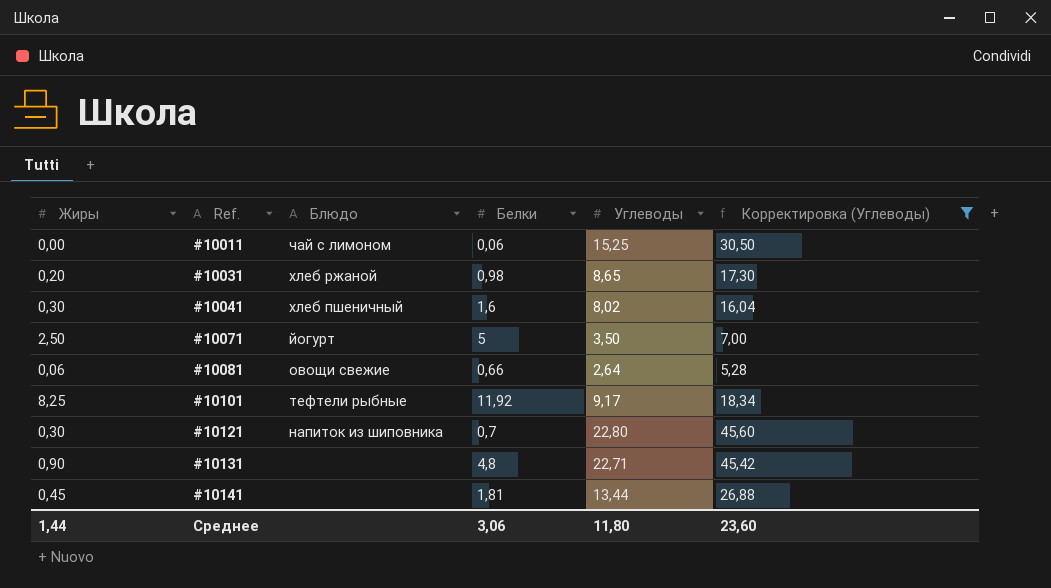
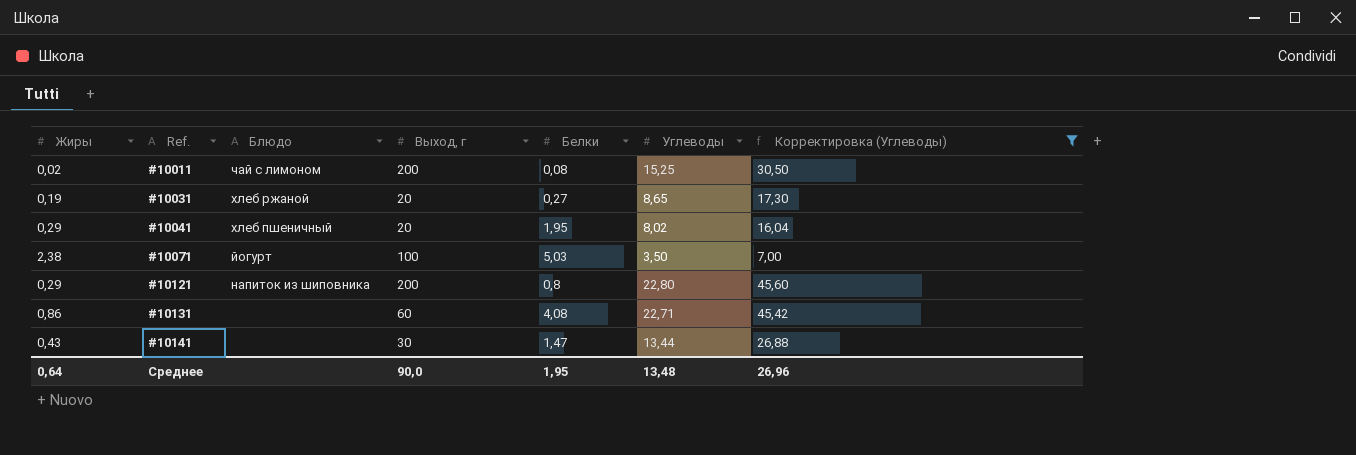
column Выход, г | position: none -> 4
row #10081: 0,06 | овощи свежие | 0,66 | 2,64 | 5,28 -> none
row #10101: 8,25 | тефтели рыбные | 11,92 | 9,17 | 18,34 -> none
#10011 | Жиры: 0,00 -> 0,02
#10011 | Белки: 0,06 -> 0,08
#10031 | Жиры: 0,20 -> 0,19
#10031 | Белки: 0,98 -> 0,27
#10041 | Жиры: 0,30 -> 0,29
#10041 | Белки: 1,6 -> 1,95
#10071 | Жиры: 2,50 -> 2,38
#10071 | Белки: 5 -> 5,03
#10121 | Жиры: 0,30 -> 0,29
#10121 | Белки: 0,7 -> 0,8
#10131 | Жиры: 0,90 -> 0,86
#10131 | Белки: 4,8 -> 4,08
#10141 | Жиры: 0,45 -> 0,43
#10141 | Белки: 1,81 -> 1,47
Среднее | Жиры: 1,44 -> 0,64
Среднее | Белки: 3,06 -> 1,95
Среднее | Углеводы: 11,80 -> 13,48
Среднее | Корректировка (Углеводы): 23,60 -> 26,96

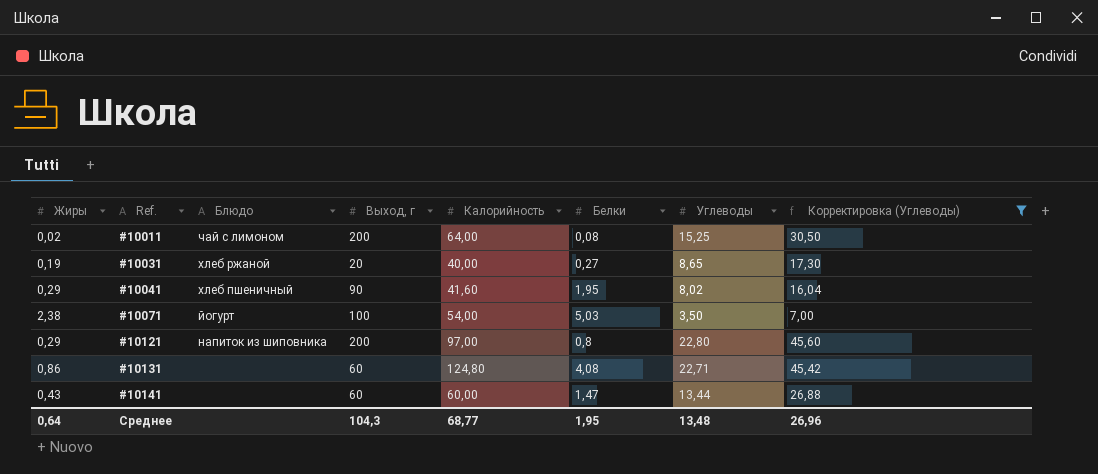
column Калорийность | position: none -> 5
#10041 | Выход, г: 20 -> 90
#10141 | Выход, г: 30 -> 60
Среднее | Выход, г: 90,0 -> 104,3

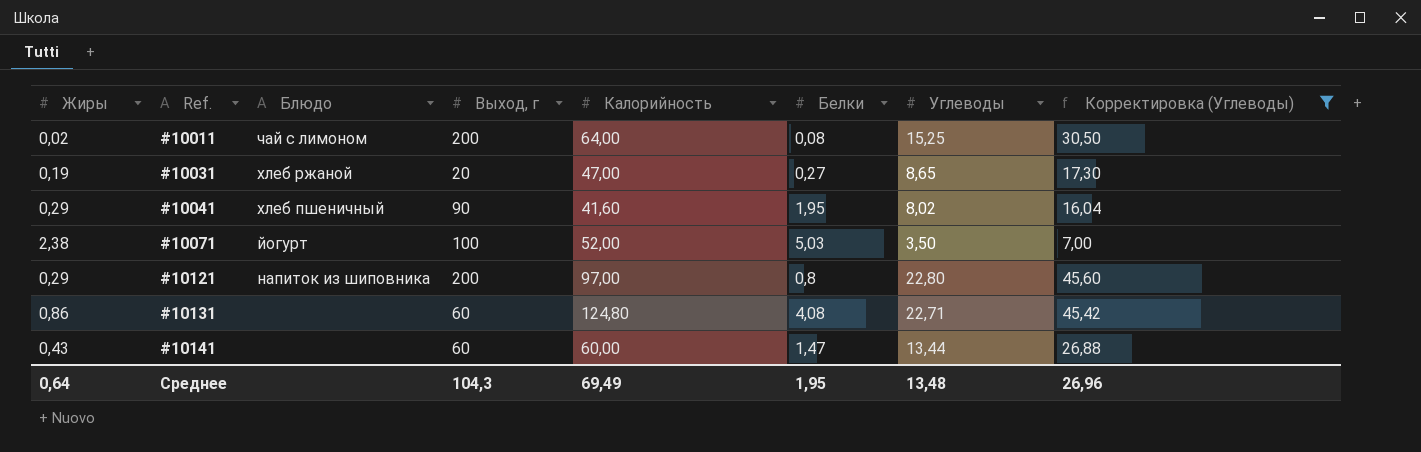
#10031 | Калорийность: 40,00 -> 47,00
#10071 | Калорийность: 54,00 -> 52,00
Среднее | Калорийность: 68,77 -> 69,49

